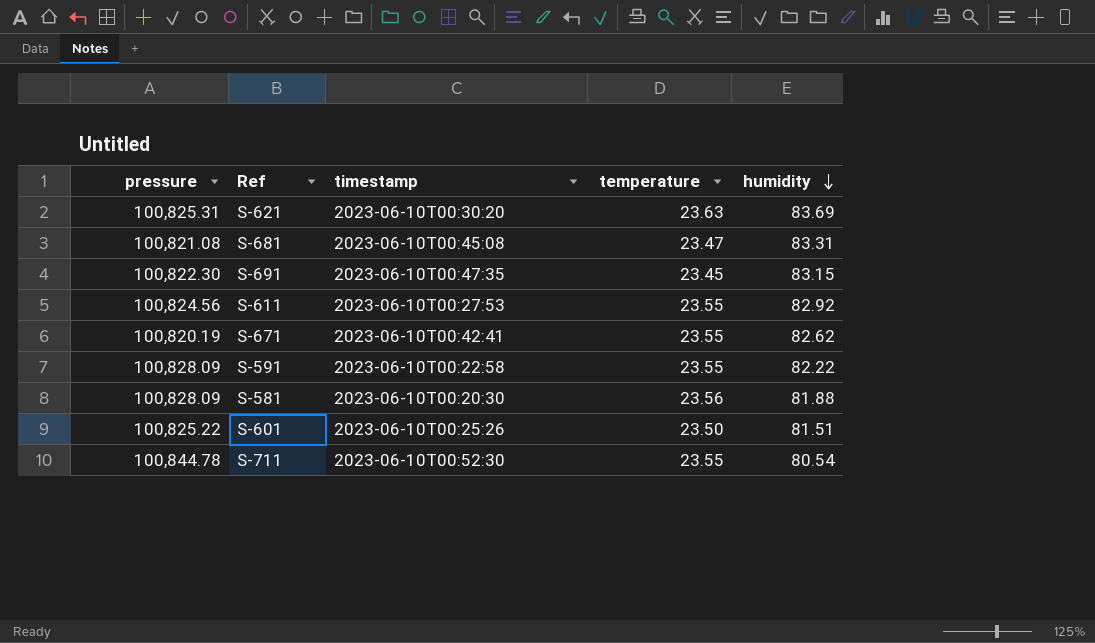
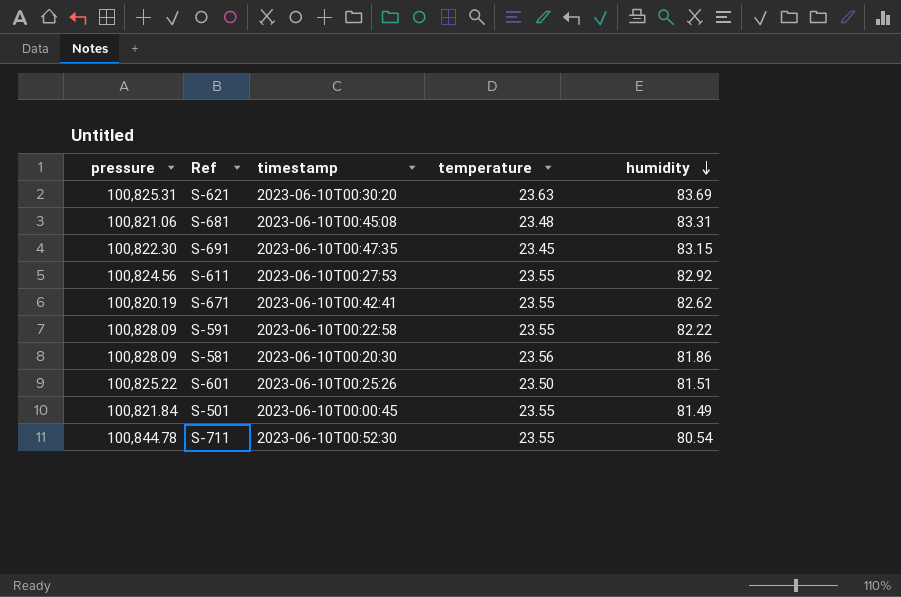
S-681 | pressure: 100,821.08 -> 100,821.06
S-681 | temperature: 23.47 -> 23.48
S-581 | humidity: 81.88 -> 81.86
row S-501: none -> 100,821.84 | 2023-06-10T00:00:45 | 23.55 | 81.49

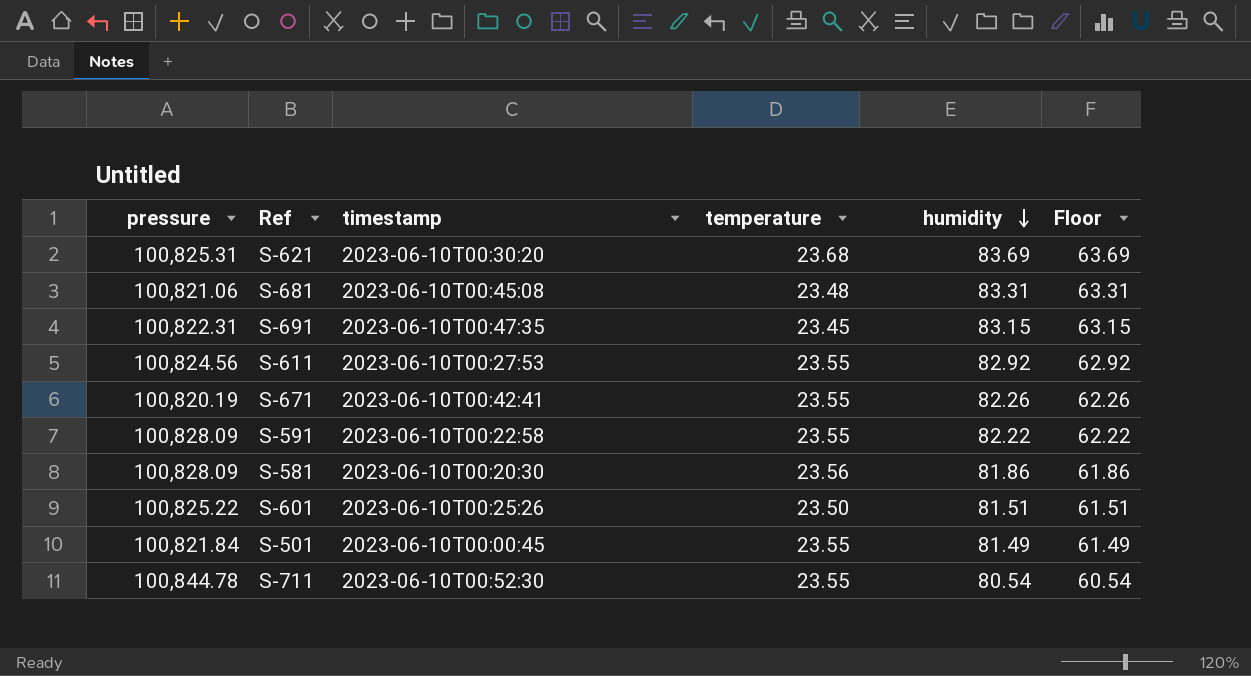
column Floor | formula: none -> [humidity] - 20
S-621 | temperature: 23.63 -> 23.68
S-691 | pressure: 100,822.30 -> 100,822.31
S-671 | humidity: 82.62 -> 82.26

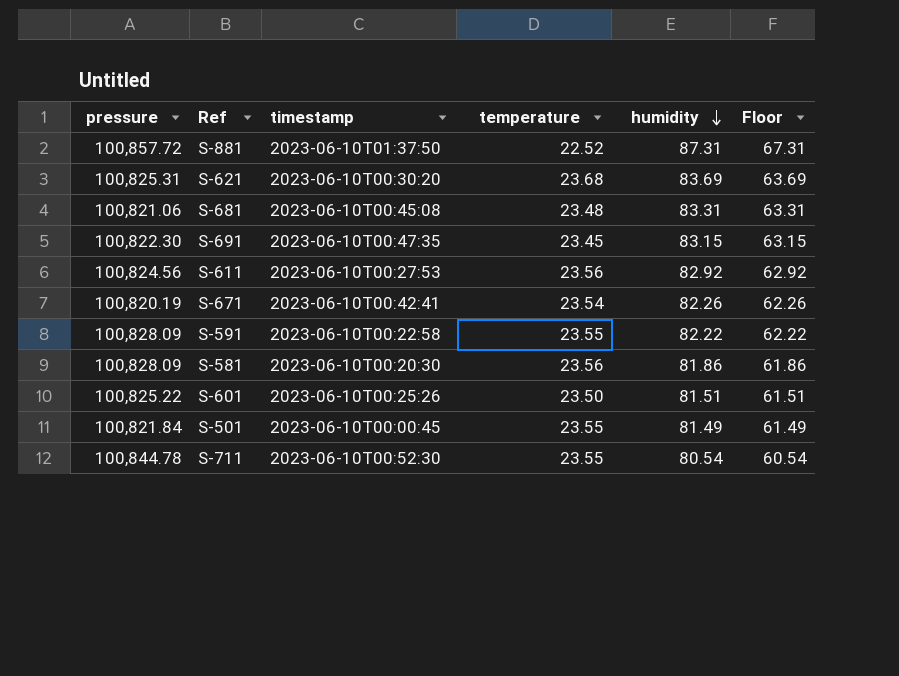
row S-881: none -> 100,857.72 | 2023-06-10T01:37:50 | 22.52 | 87.31 | 67.31
S-691 | pressure: 100,822.31 -> 100,822.30
S-611 | temperature: 23.55 -> 23.56
S-671 | temperature: 23.55 -> 23.54

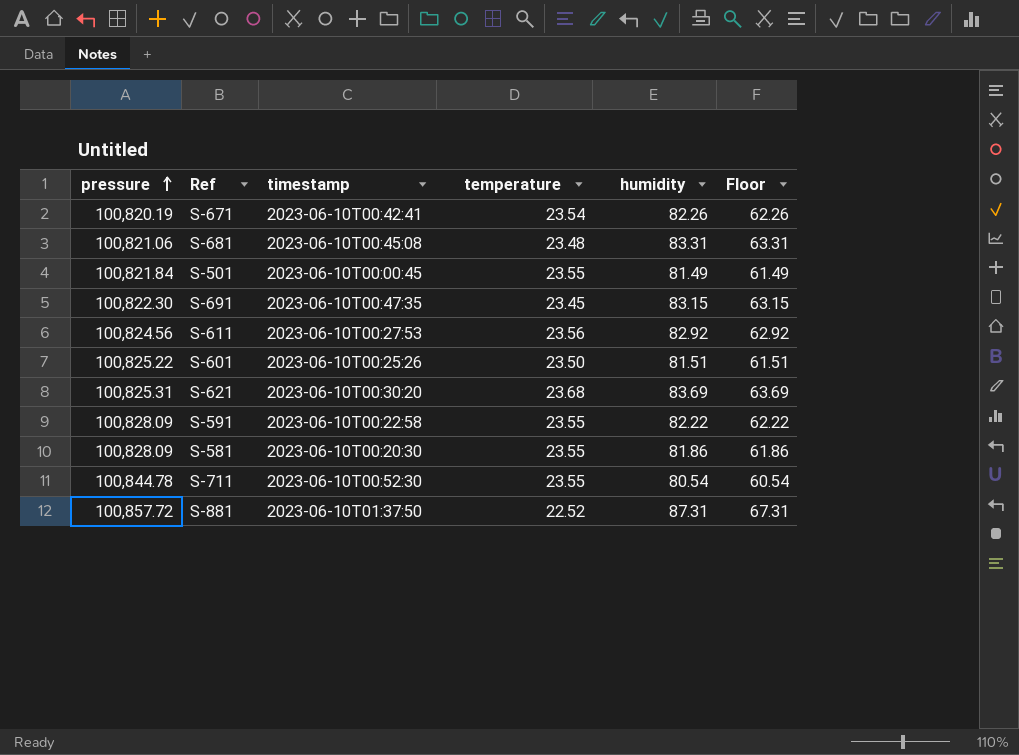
row order: humidity descending -> pressure ascending
S-581 | temperature: 23.56 -> 23.55

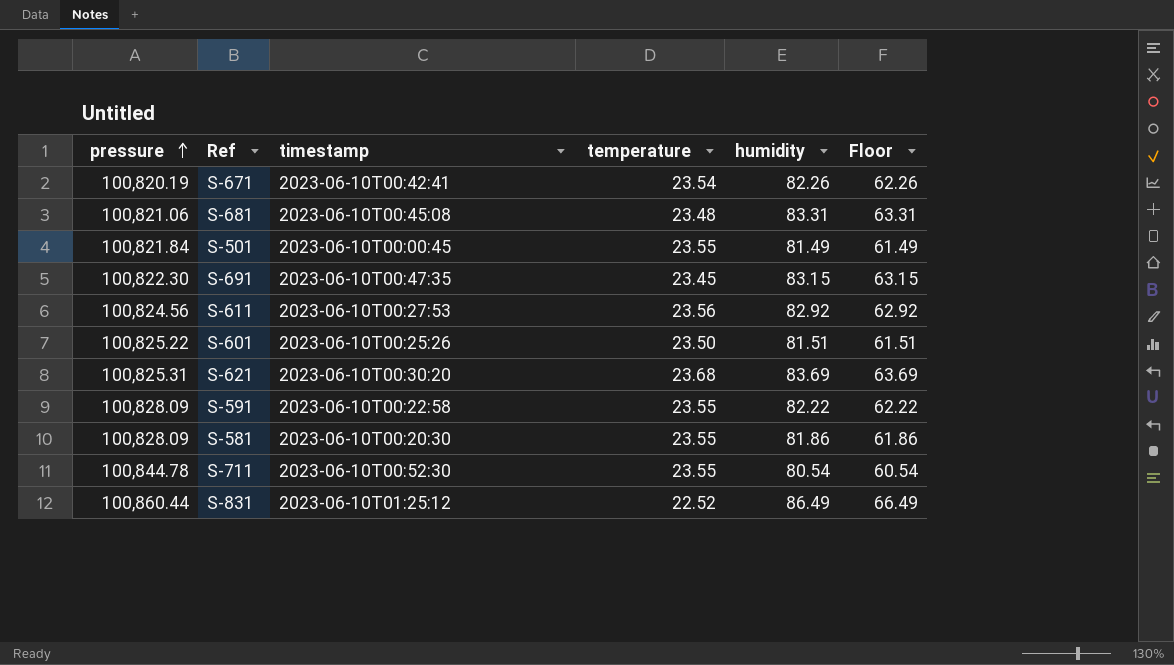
row S-881: 100,857.72 | 2023-06-10T01:37:50 | 22.52 | 87.31 | 67.31 -> none
row S-831: none -> 100,860.44 | 2023-06-10T01:25:12 | 22.52 | 86.49 | 66.49

